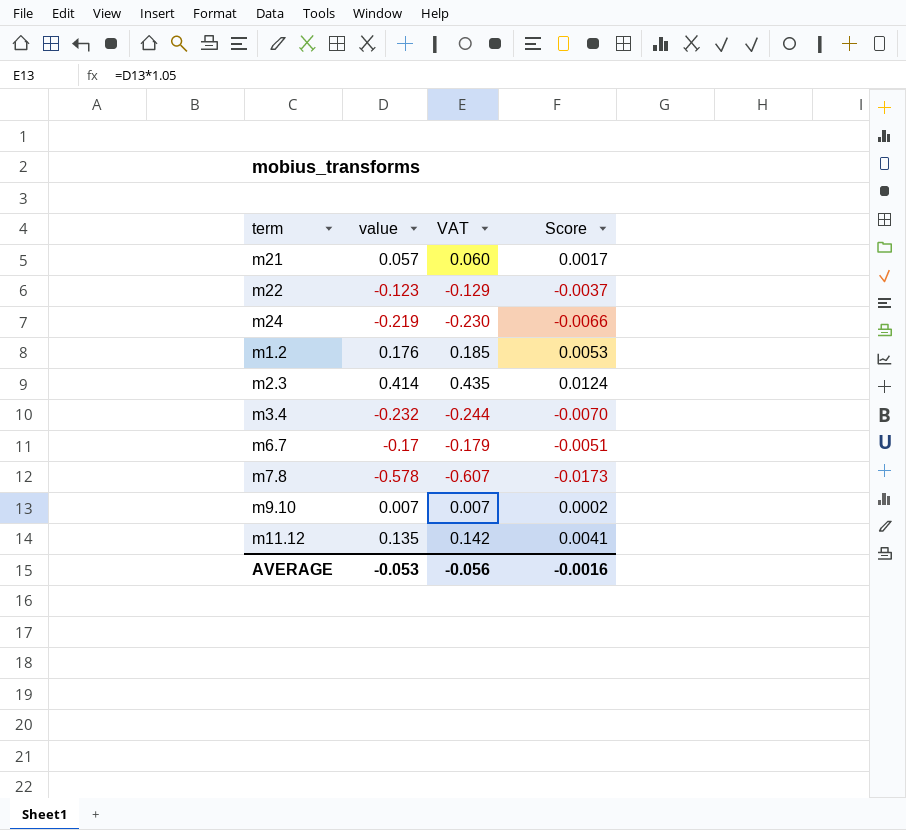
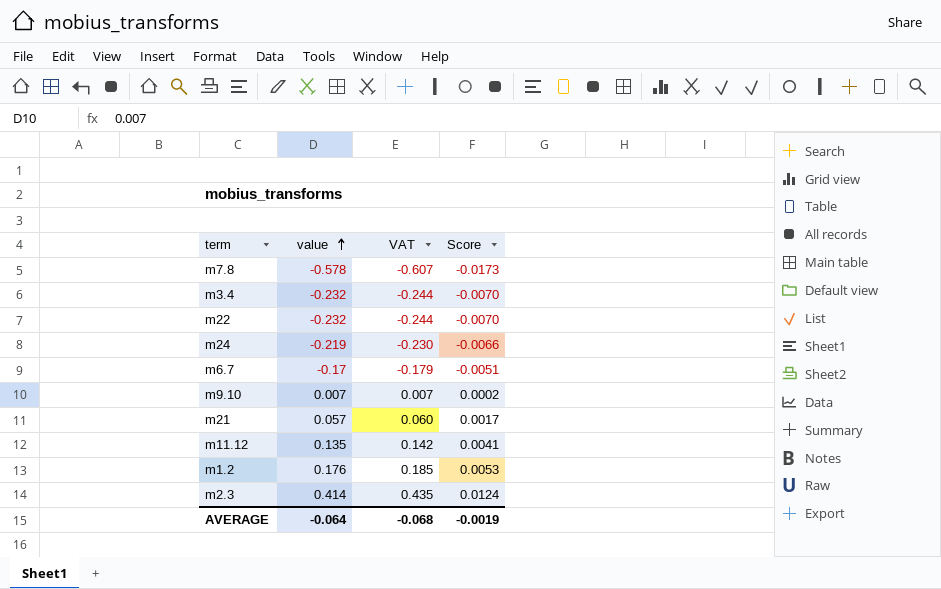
row order: none -> value ascending
m22 | value: -0.123 -> -0.232
m22 | VAT: -0.129 -> -0.244
m22 | Score: -0.0037 -> -0.0070
AVERAGE | value: -0.053 -> -0.064
AVERAGE | VAT: -0.056 -> -0.068
AVERAGE | Score: -0.0016 -> -0.0019

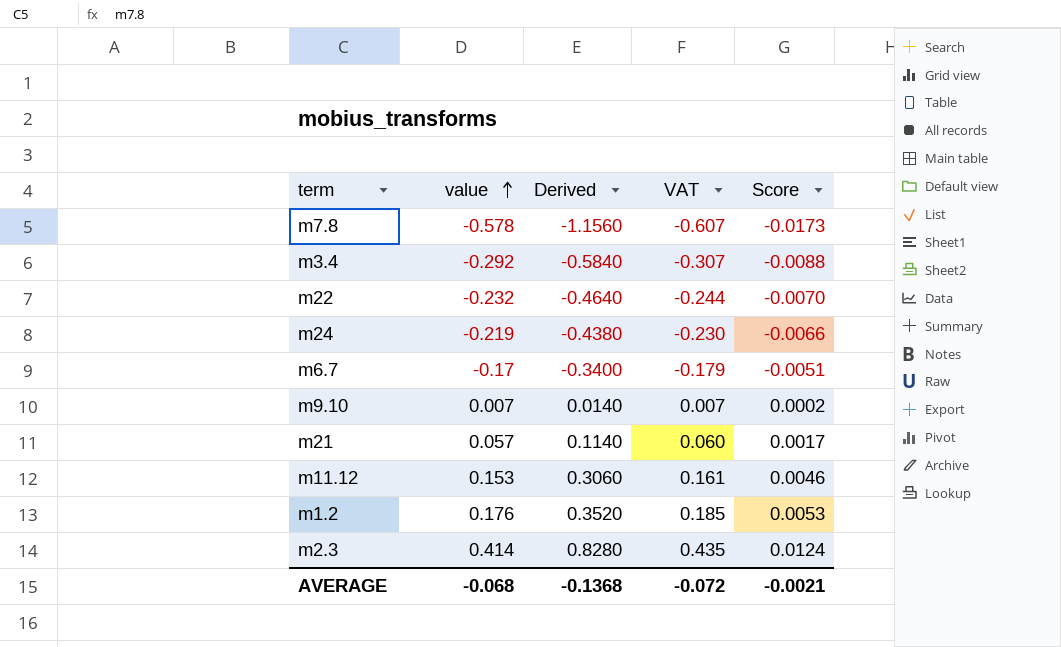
column Derived | formula: none -> [value] * 2
m3.4 | value: -0.232 -> -0.292
m3.4 | VAT: -0.244 -> -0.307
m3.4 | Score: -0.0070 -> -0.0088
m11.12 | value: 0.135 -> 0.153
m11.12 | VAT: 0.142 -> 0.161
m11.12 | Score: 0.0041 -> 0.0046
AVERAGE | value: -0.064 -> -0.068
AVERAGE | VAT: -0.068 -> -0.072
AVERAGE | Score: -0.0019 -> -0.0021

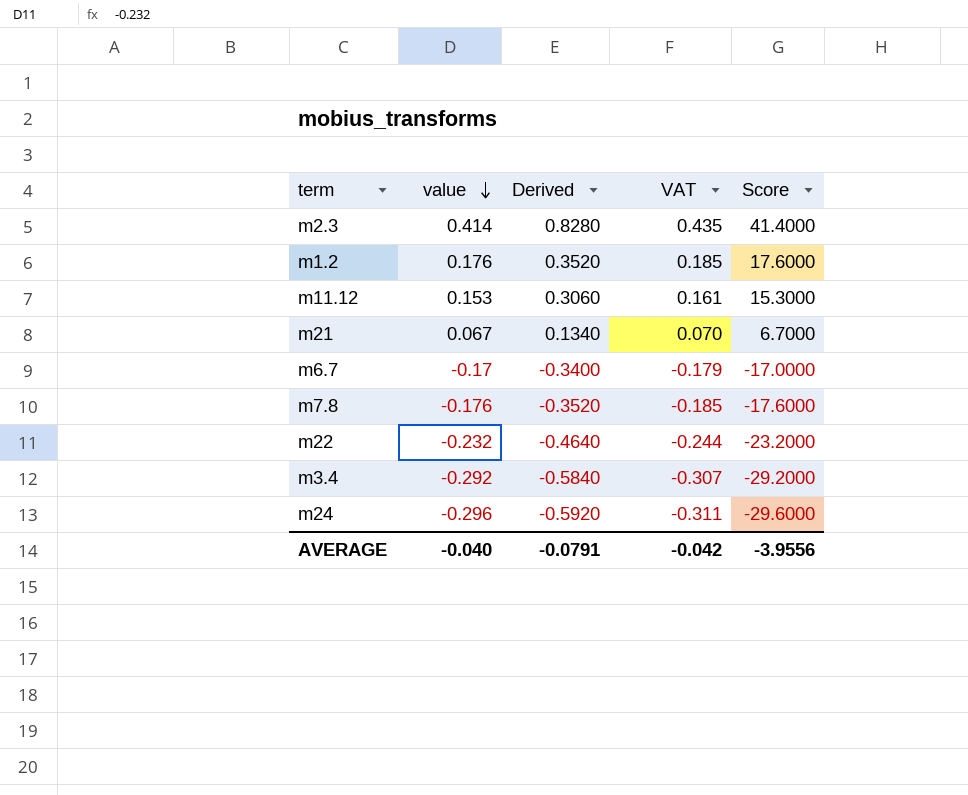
row order: value ascending -> value descending
column Score | formula: [value] * 0.03 -> [value] * 100
row m9.10: 0.007 | 0.0140 | 0.007 | 0.0002 -> none
m21 | value: 0.057 -> 0.067
m21 | Derived: 0.1140 -> 0.1340
m21 | VAT: 0.060 -> 0.070
m7.8 | value: -0.578 -> -0.176
m7.8 | Derived: -1.1560 -> -0.3520
m7.8 | VAT: -0.607 -> -0.185
m24 | value: -0.219 -> -0.296
m24 | Derived: -0.4380 -> -0.5920
m24 | VAT: -0.230 -> -0.311
AVERAGE | value: -0.068 -> -0.040
AVERAGE | Derived: -0.1368 -> -0.0791
AVERAGE | VAT: -0.072 -> -0.042
AVERAGE | Score: -0.0021 -> -3.9556

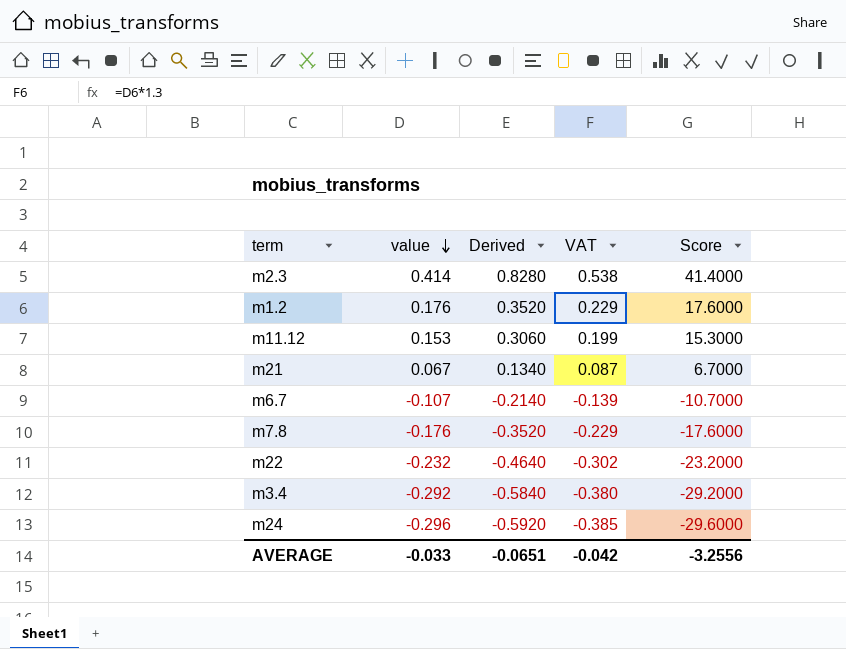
column VAT | formula: [value] * 1.05 -> [value] * 1.3
m6.7 | value: -0.17 -> -0.107
m6.7 | Derived: -0.3400 -> -0.2140
m6.7 | Score: -17.0000 -> -10.7000
AVERAGE | value: -0.040 -> -0.033
AVERAGE | Derived: -0.0791 -> -0.0651
AVERAGE | Score: -3.9556 -> -3.2556

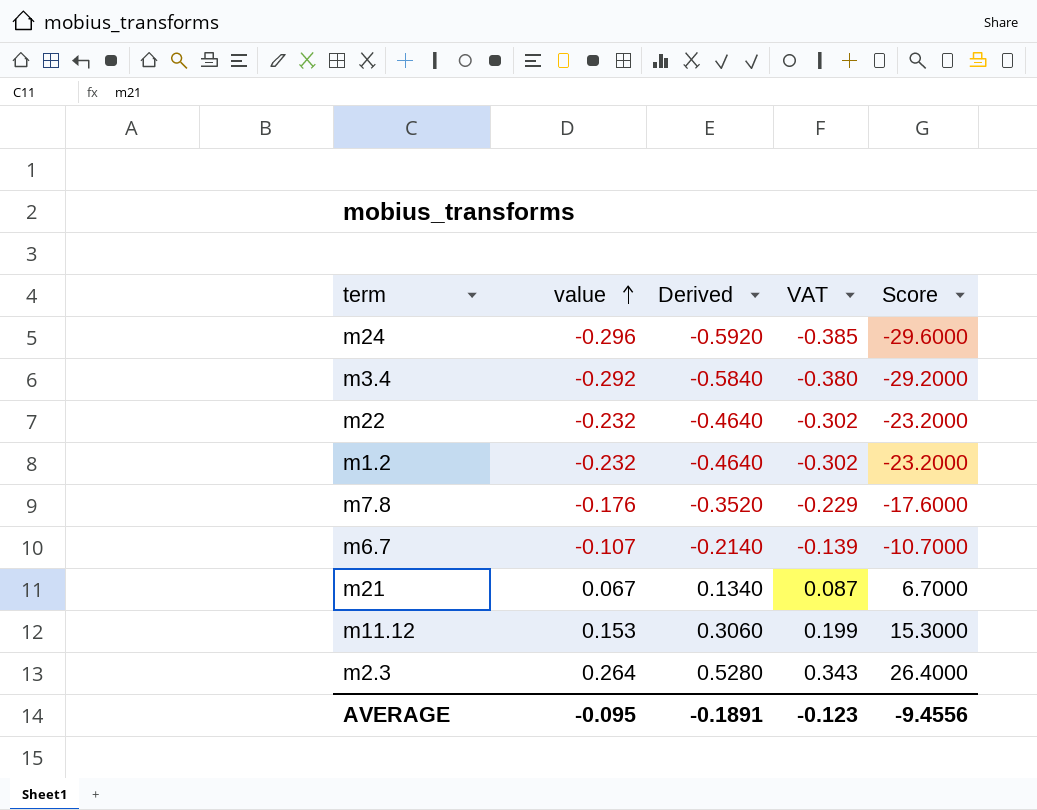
row order: value descending -> value ascending
m1.2 | value: 0.176 -> -0.232
m1.2 | Derived: 0.3520 -> -0.4640
m1.2 | VAT: 0.229 -> -0.302
m1.2 | Score: 17.6000 -> -23.2000
m2.3 | value: 0.414 -> 0.264
m2.3 | Derived: 0.8280 -> 0.5280
m2.3 | VAT: 0.538 -> 0.343
m2.3 | Score: 41.4000 -> 26.4000
AVERAGE | value: -0.033 -> -0.095
AVERAGE | Derived: -0.0651 -> -0.1891
AVERAGE | VAT: -0.042 -> -0.123
AVERAGE | Score: -3.2556 -> -9.4556

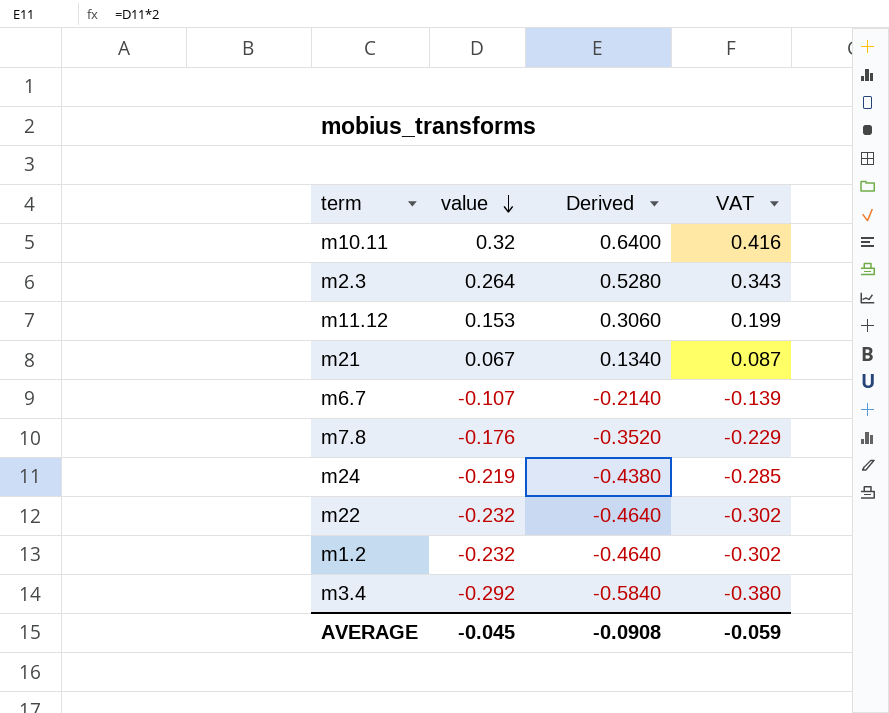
row order: value ascending -> value descending
column Score | formula: [value] * 100 -> none
row m10.11: none -> 0.32 | 0.6400 | 0.416
m24 | value: -0.296 -> -0.219
m24 | Derived: -0.5920 -> -0.4380
m24 | VAT: -0.385 -> -0.285
AVERAGE | value: -0.095 -> -0.045
AVERAGE | Derived: -0.1891 -> -0.0908
AVERAGE | VAT: -0.123 -> -0.059

